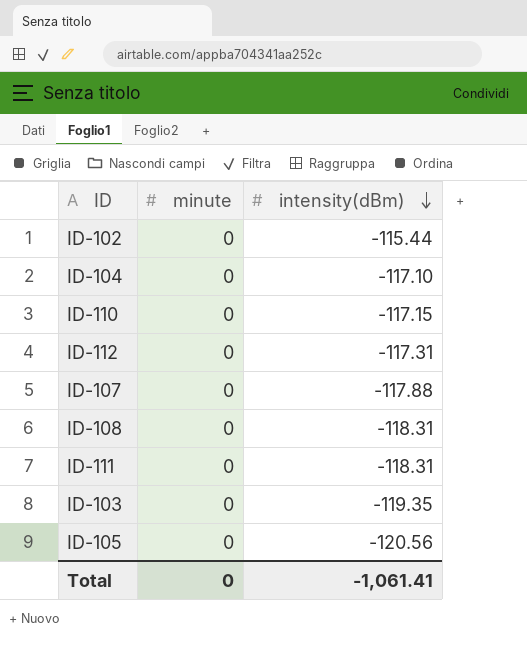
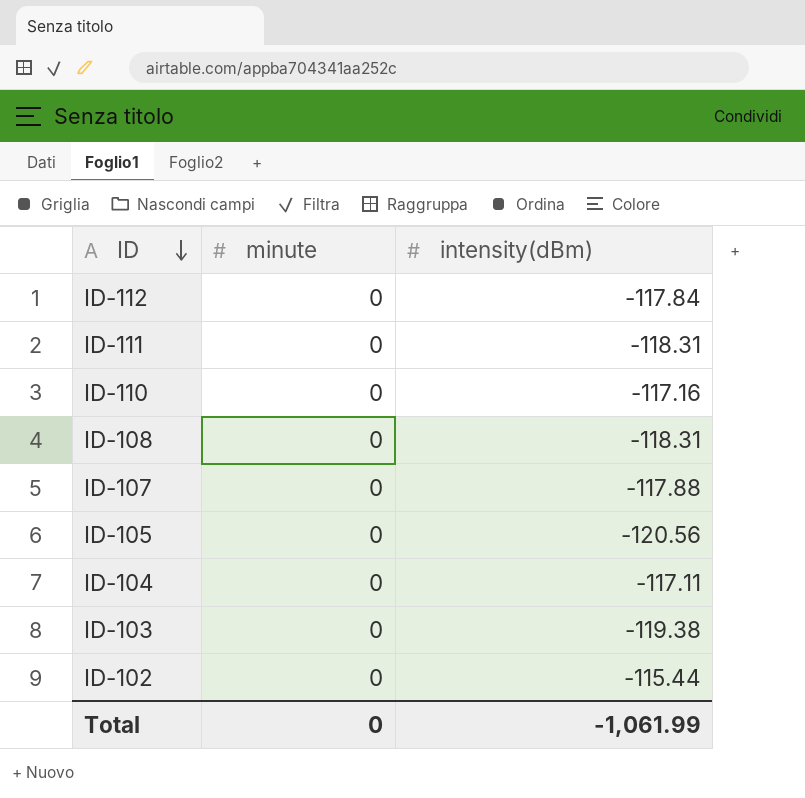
row order: intensity(dBm) descending -> ID descending
ID-112 | intensity(dBm): -117.31 -> -117.84
ID-110 | intensity(dBm): -117.15 -> -117.16
ID-104 | intensity(dBm): -117.10 -> -117.11
ID-103 | intensity(dBm): -119.35 -> -119.38
Total | intensity(dBm): -1,061.41 -> -1,061.99

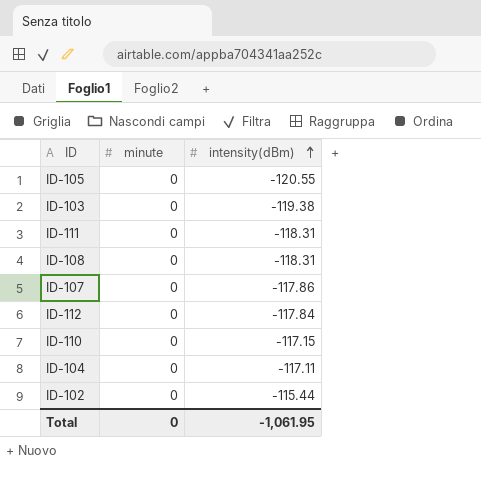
row order: ID descending -> intensity(dBm) ascending
ID-105 | intensity(dBm): -120.56 -> -120.55
ID-107 | intensity(dBm): -117.88 -> -117.86
ID-110 | intensity(dBm): -117.16 -> -117.15
Total | intensity(dBm): -1,061.99 -> -1,061.95

